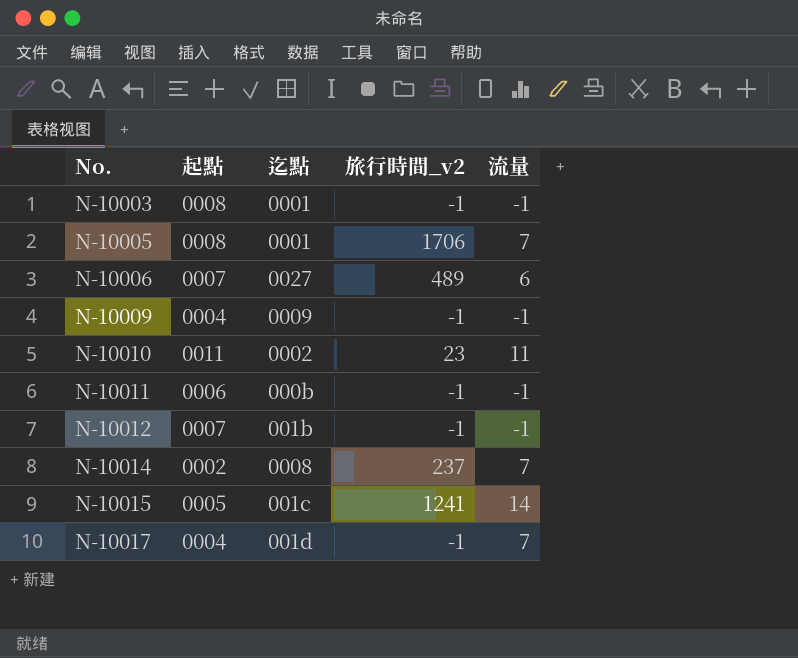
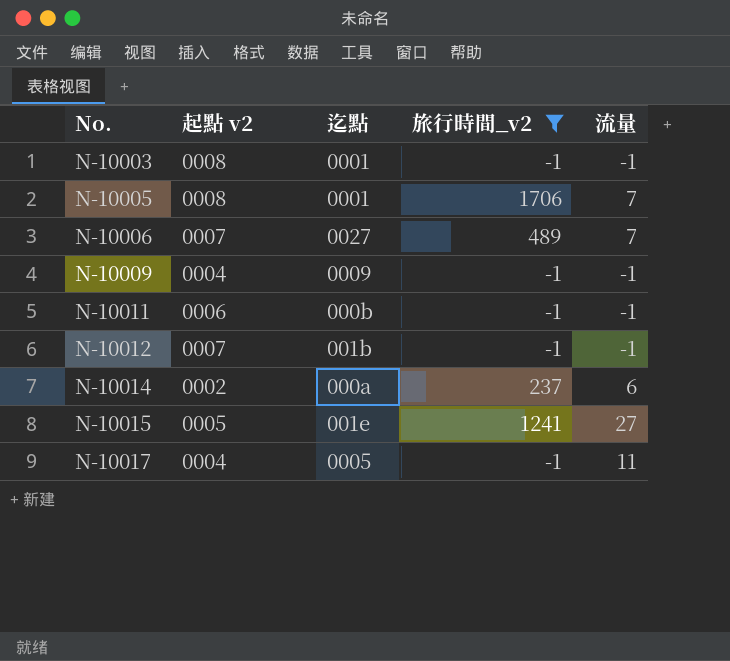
filter: none -> 旅行時間_v2 != 23
column name: 起點 -> 起點 v2
N-10006 | 流量: 6 -> 7
N-10014 | 迄點: 0008 -> 000a
N-10014 | 流量: 7 -> 6
N-10015 | 迄點: 001c -> 001e
N-10015 | 流量: 14 -> 27
N-10017 | 迄點: 001d -> 0005
N-10017 | 流量: 7 -> 11

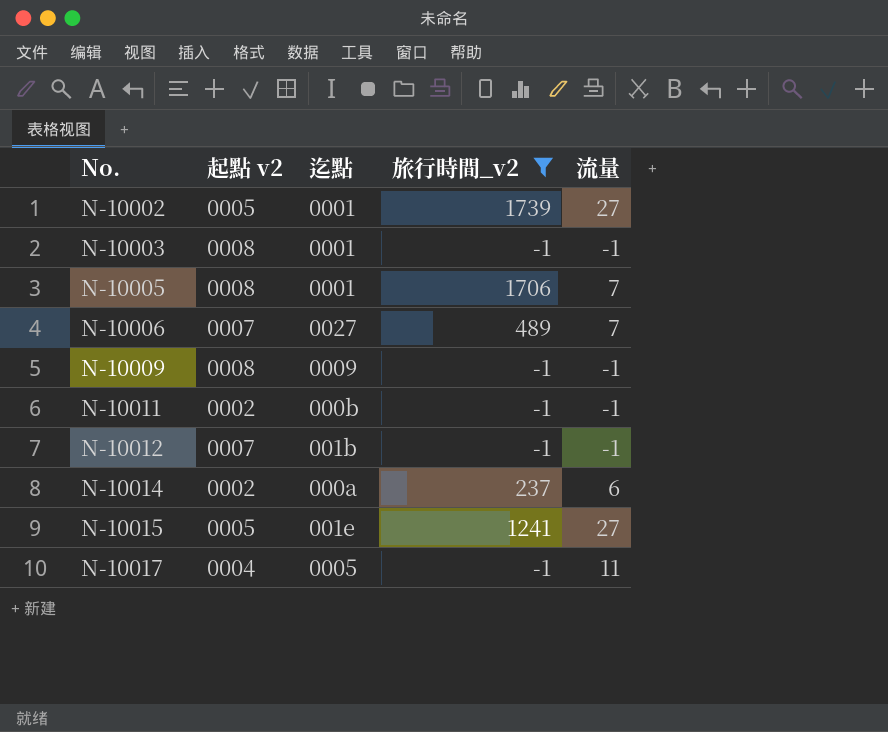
row N-10002: none -> 0005 | 0001 | 1739 | 27
N-10009 | 起點 v2: 0004 -> 0008
N-10011 | 起點 v2: 0006 -> 0002

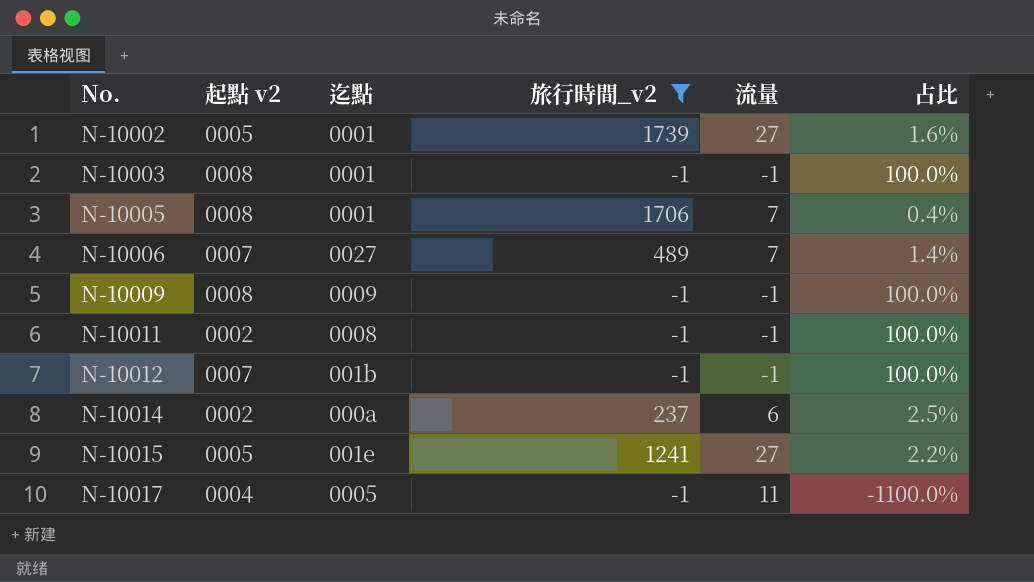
column 占比 | formula: none -> [流量] / [旅行時間_v2]
N-10011 | 迄點: 000b -> 0008

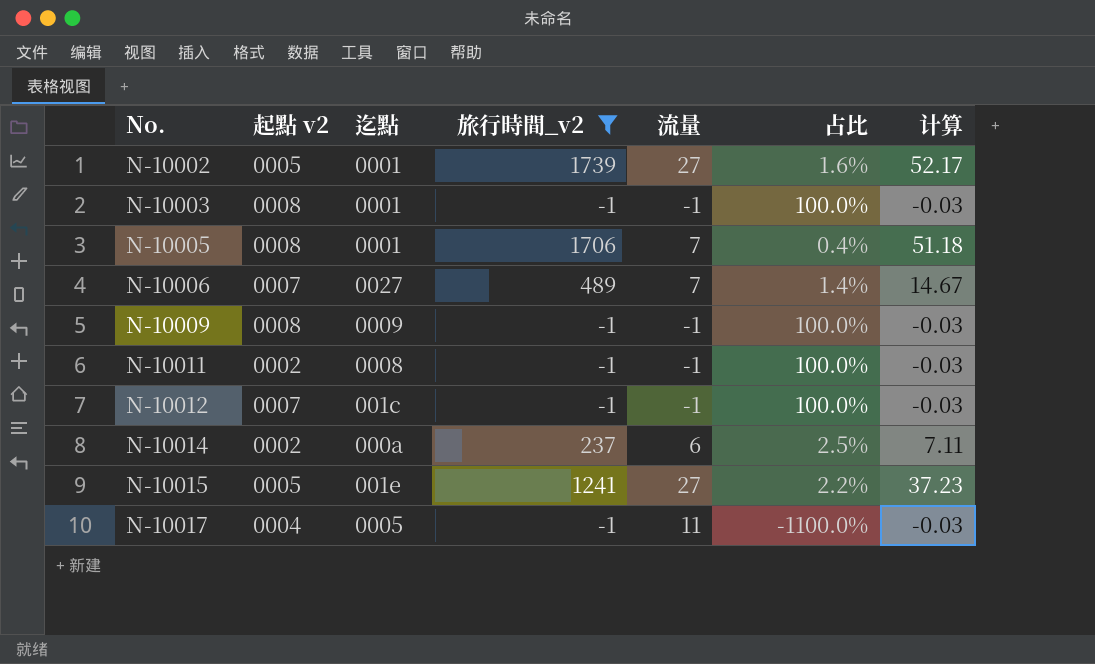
column 计算 | formula: none -> [旅行時間_v2] * 0.03
N-10012 | 迄點: 001b -> 001c

